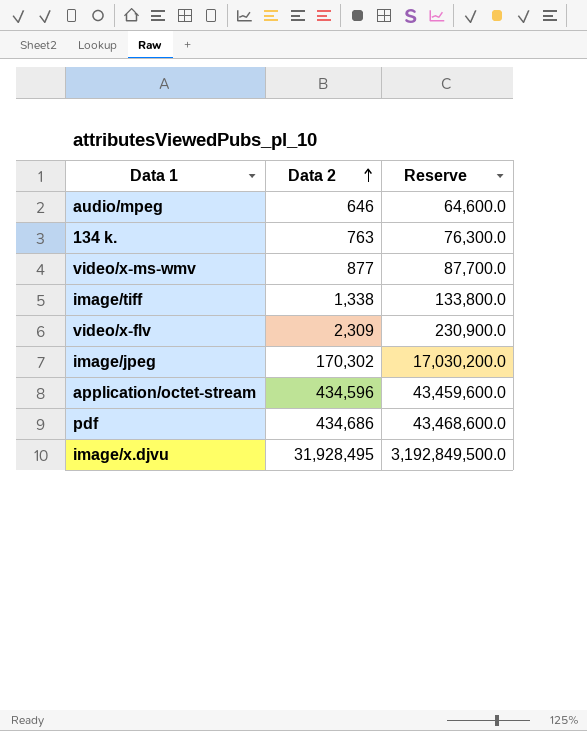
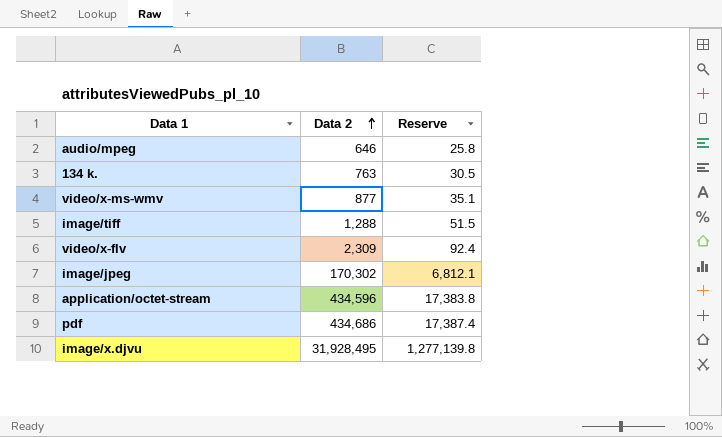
column Reserve | formula: [Data 2] * 100 -> [Data 2] * 0.04
image/tiff | Data 2: 1,338 -> 1,288

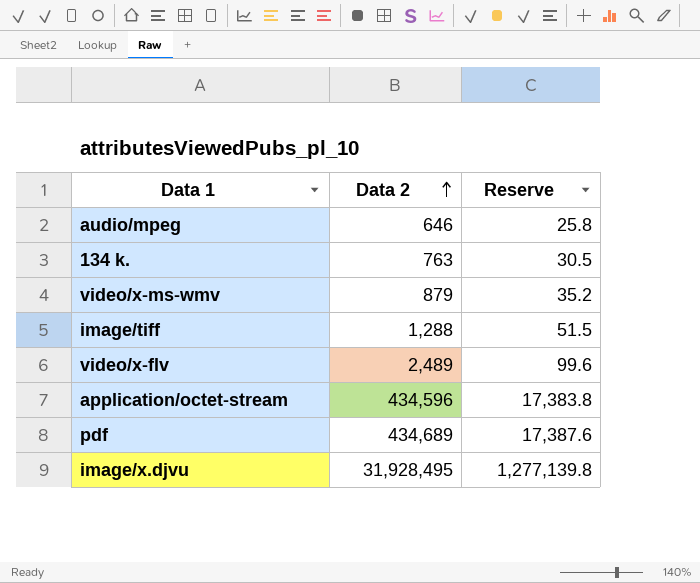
row image/jpeg: 170,302 | 6,812.1 -> none
video/x-ms-wmv | Data 2: 877 -> 879
video/x-ms-wmv | Reserve: 35.1 -> 35.2
video/x-flv | Data 2: 2,309 -> 2,489
video/x-flv | Reserve: 92.4 -> 99.6
pdf | Data 2: 434,686 -> 434,689
pdf | Reserve: 17,387.4 -> 17,387.6

